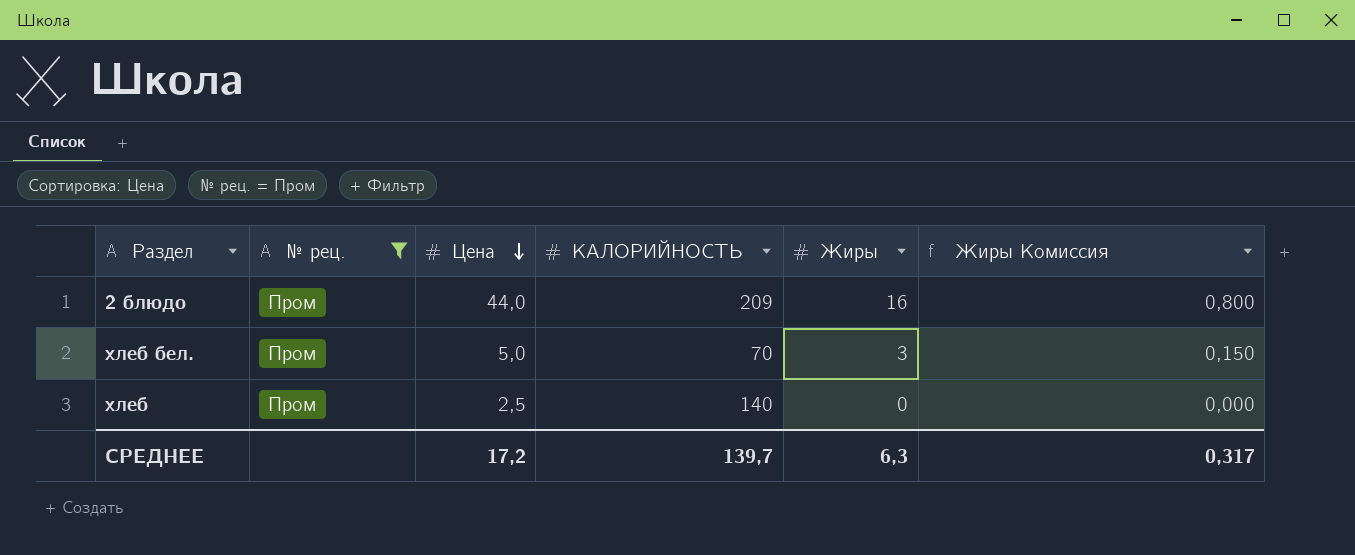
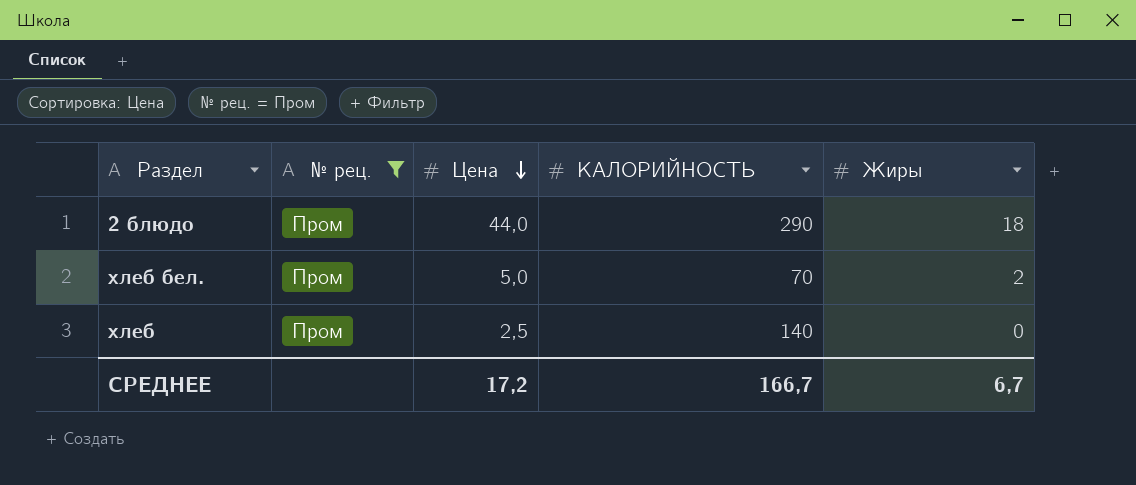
column Жиры Комиссия | formula: [Жиры] * 0,05 -> none
2 блюдо | КАЛОРИЙНОСТЬ: 209 -> 290
2 блюдо | Жиры: 16 -> 18
хлеб бел. | Жиры: 3 -> 2
СРЕДНЕЕ | КАЛОРИЙНОСТЬ: 139,7 -> 166,7
СРЕДНЕЕ | Жиры: 6,3 -> 6,7

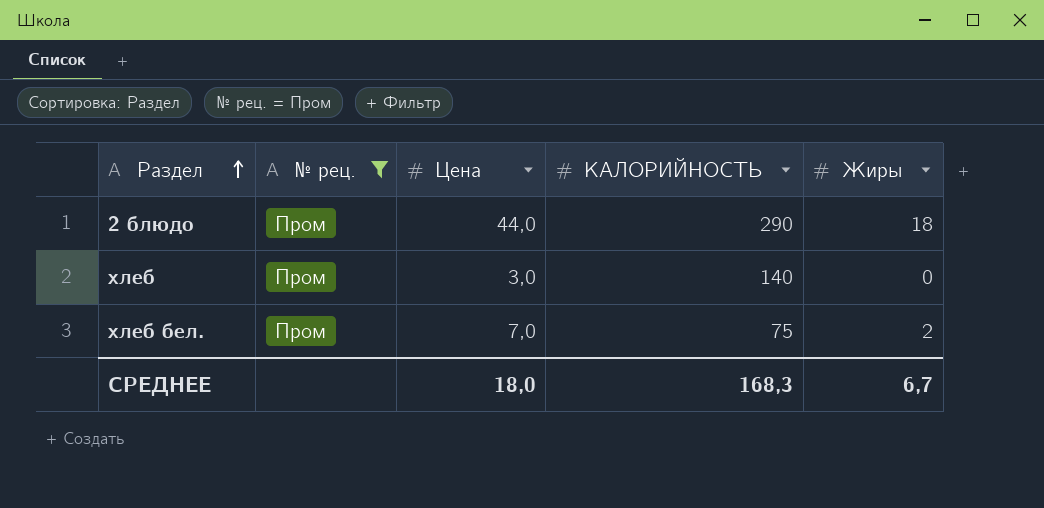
row order: Цена descending -> Раздел ascending
хлеб | Цена: 2,5 -> 3,0
хлеб бел. | Цена: 5,0 -> 7,0
хлеб бел. | КАЛОРИЙНОСТЬ: 70 -> 75
СРЕДНЕЕ | Цена: 17,2 -> 18,0
СРЕДНЕЕ | КАЛОРИЙНОСТЬ: 166,7 -> 168,3

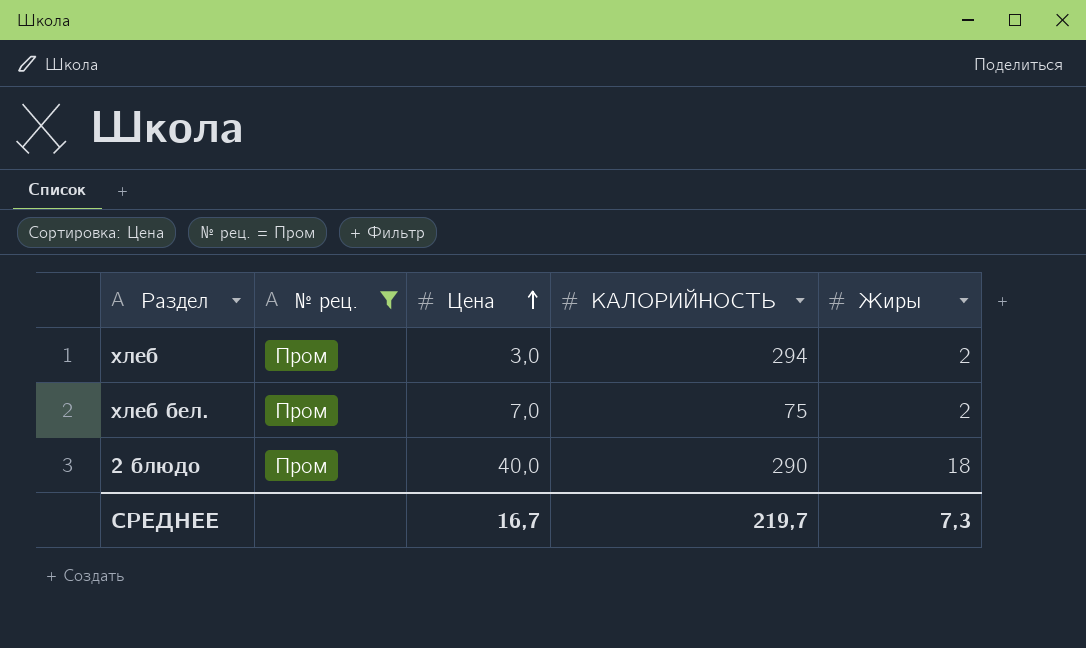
row order: Раздел ascending -> Цена ascending
хлеб | КАЛОРИЙНОСТЬ: 140 -> 294
хлеб | Жиры: 0 -> 2
2 блюдо | Цена: 44,0 -> 40,0
СРЕДНЕЕ | Цена: 18,0 -> 16,7
СРЕДНЕЕ | КАЛОРИЙНОСТЬ: 168,3 -> 219,7
СРЕДНЕЕ | Жиры: 6,7 -> 7,3

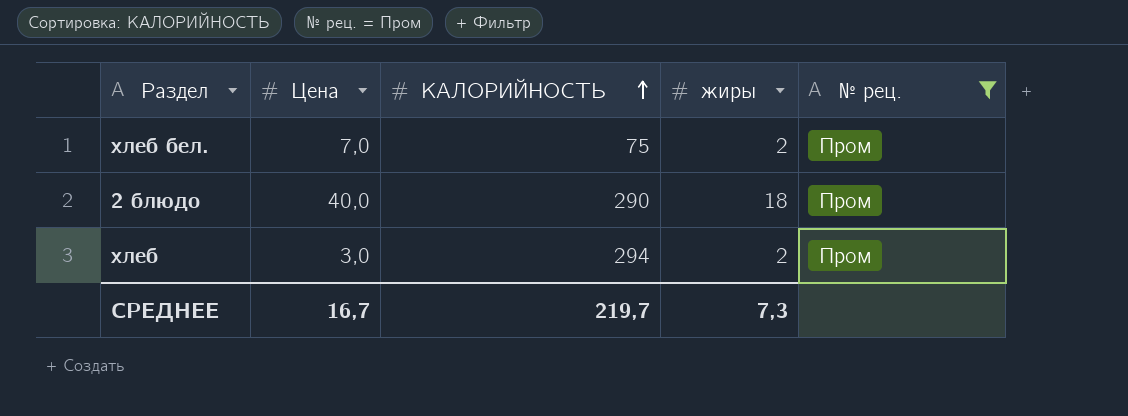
row order: Цена ascending -> КАЛОРИЙНОСТЬ ascending
column name: Жиры -> жиры
column № рец. | position: 2 -> 5

